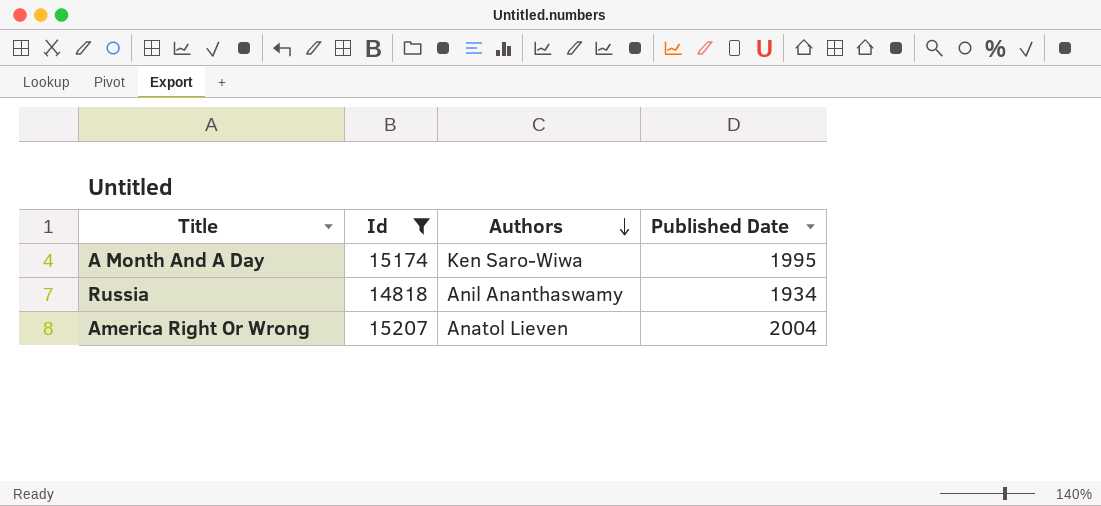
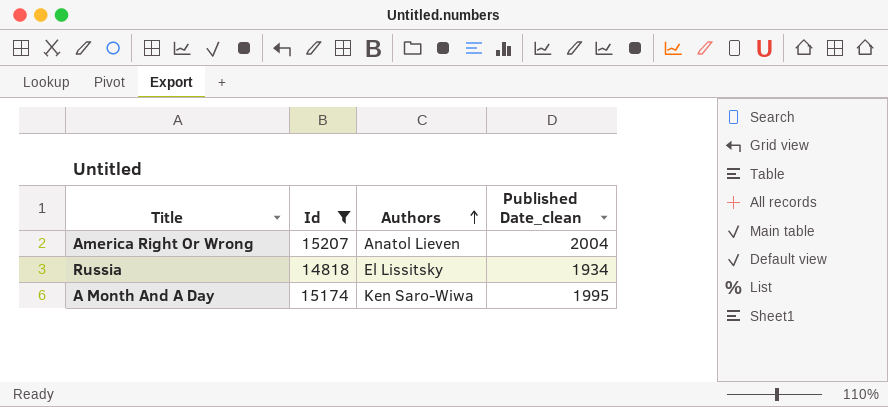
row order: Authors descending -> Authors ascending
column name: Published Date -> Published Date_clean
Russia | Authors: Anil Ananthaswamy -> El Lissitsky

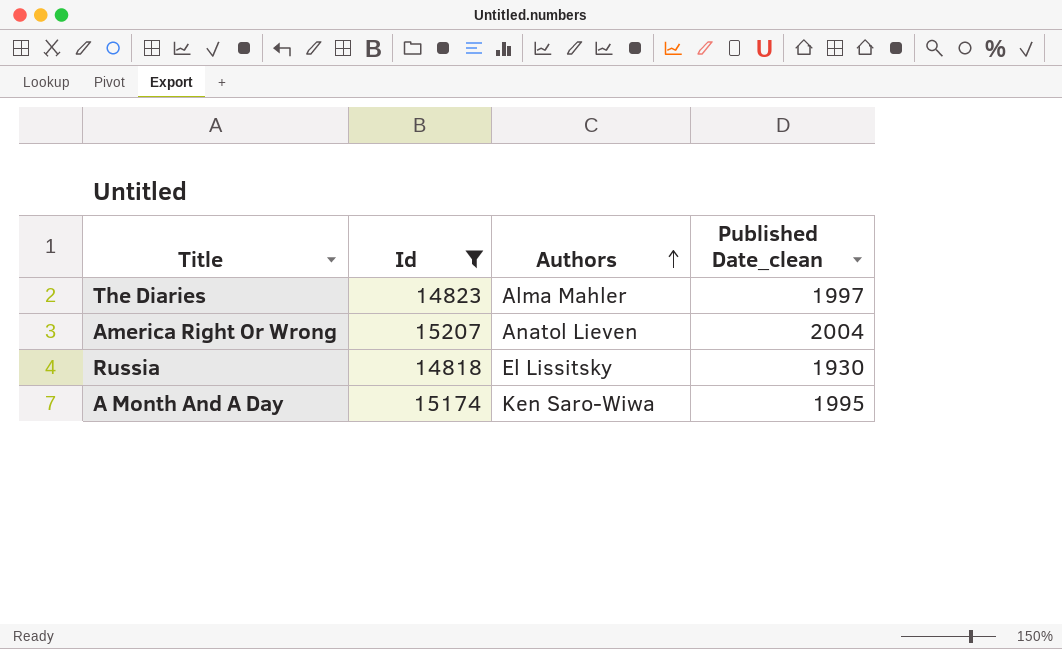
row The Diaries: none -> 14823 | Alma Mahler | 1997
Russia | Published Date_clean: 1934 -> 1930

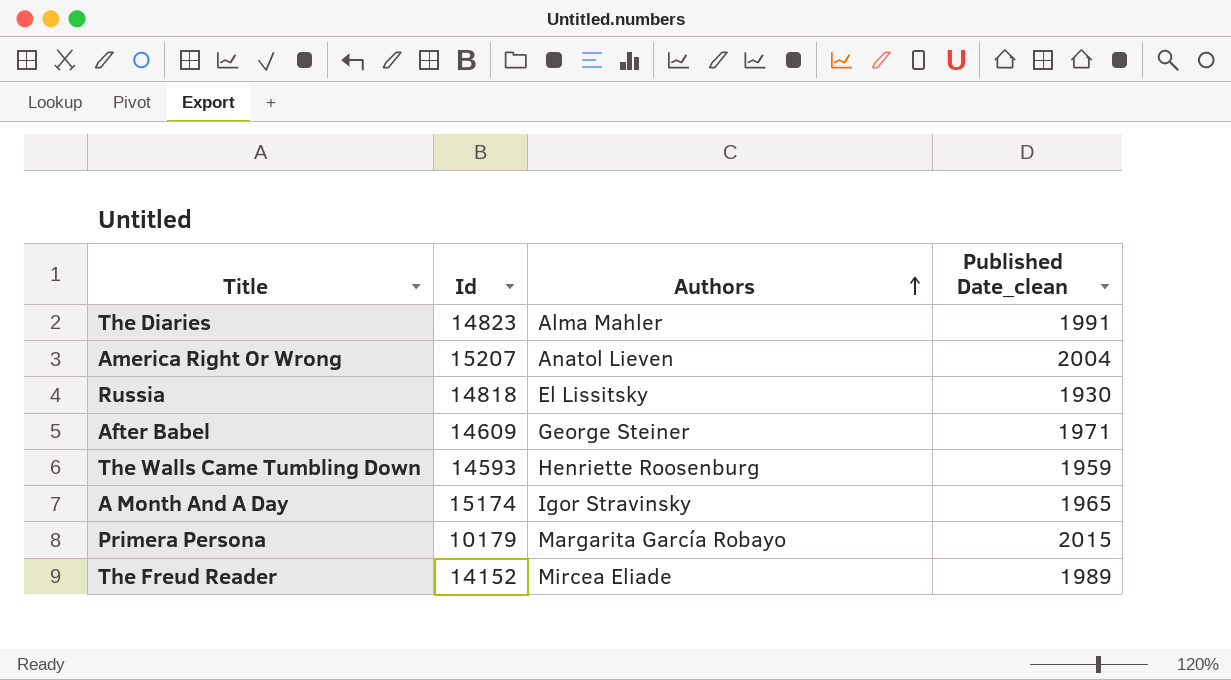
filter: Id >= 14818 -> none
The Diaries | Published Date_clean: 1997 -> 1991
A Month And A Day | Authors: Ken Saro-Wiwa -> Igor Stravinsky
A Month And A Day | Published Date_clean: 1995 -> 1965

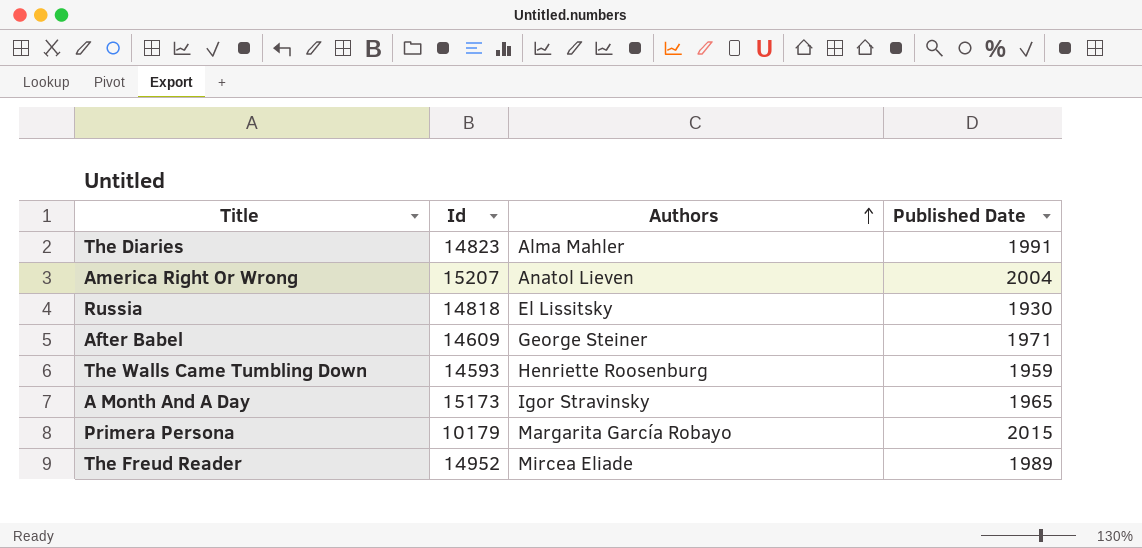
column name: Published Date_clean -> Published Date
A Month And A Day | Id: 15174 -> 15173
The Freud Reader | Id: 14152 -> 14952

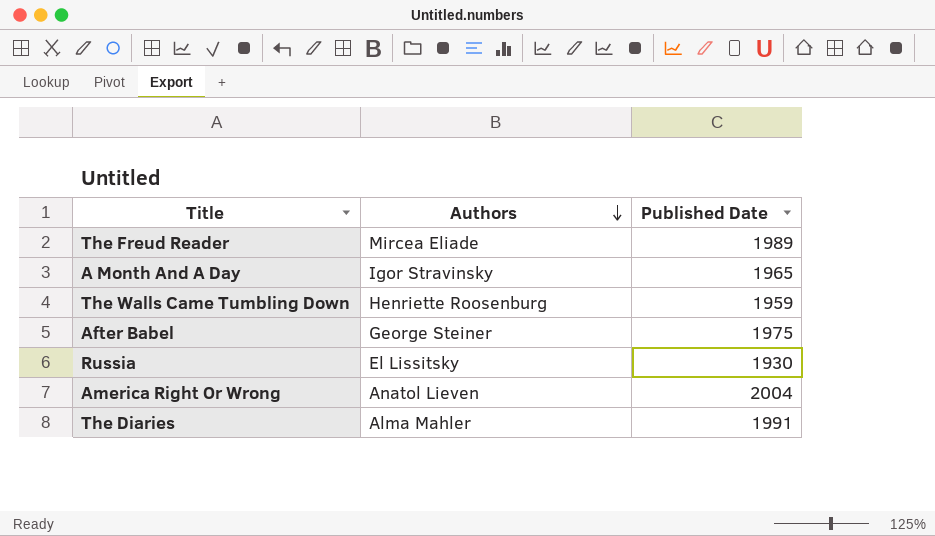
row order: Authors ascending -> Authors descending
column Id | position: 2 -> none
row Primera Persona: 10179 | Margarita García Robayo | 2015 -> none
After Babel | Published Date: 1971 -> 1975

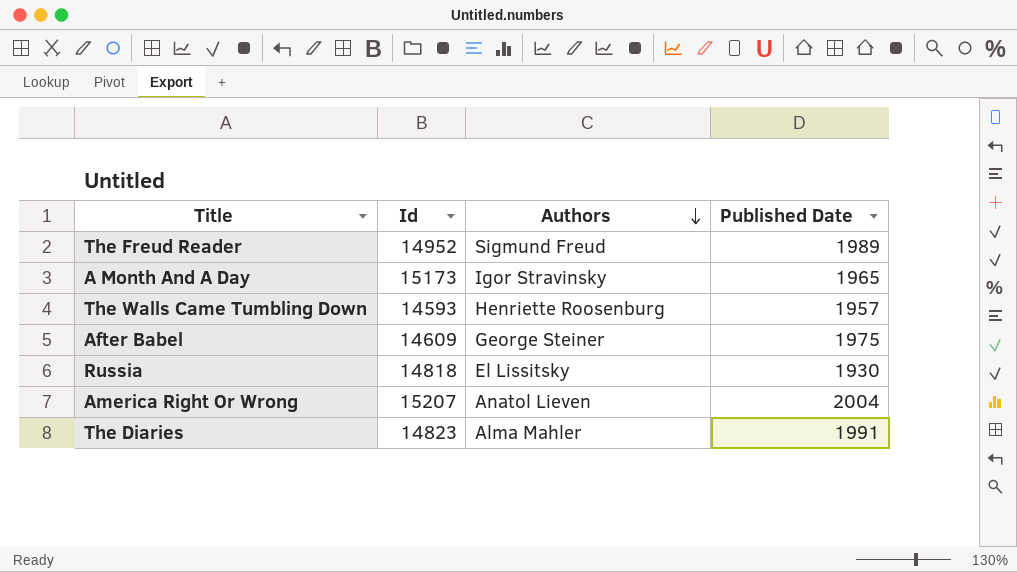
column Id | position: none -> 2
The Freud Reader | Authors: Mircea Eliade -> Sigmund Freud
The Walls Came Tumbling Down | Published Date: 1959 -> 1957

